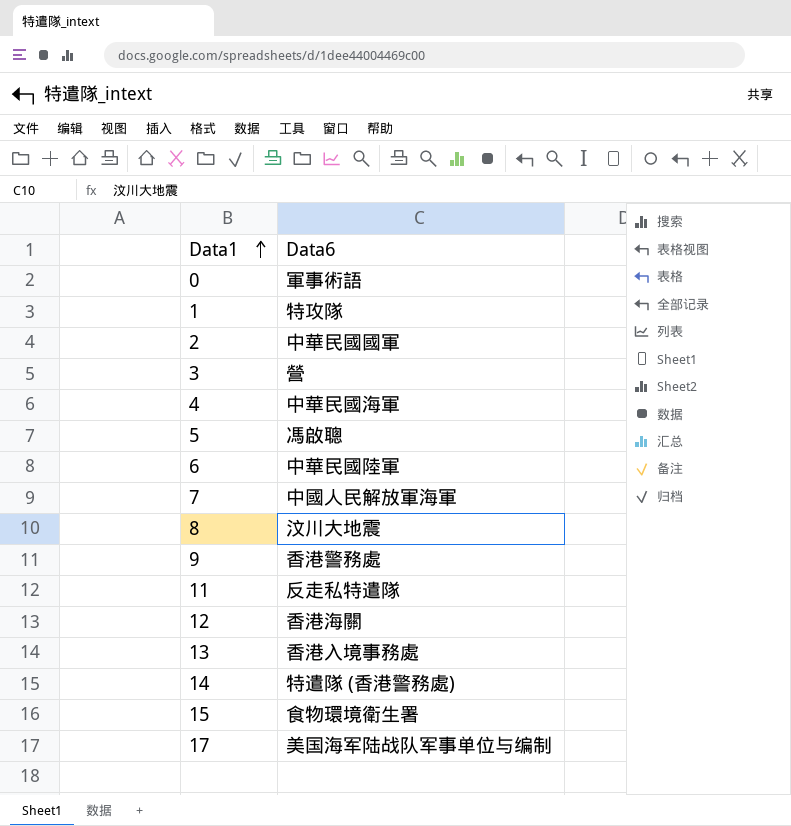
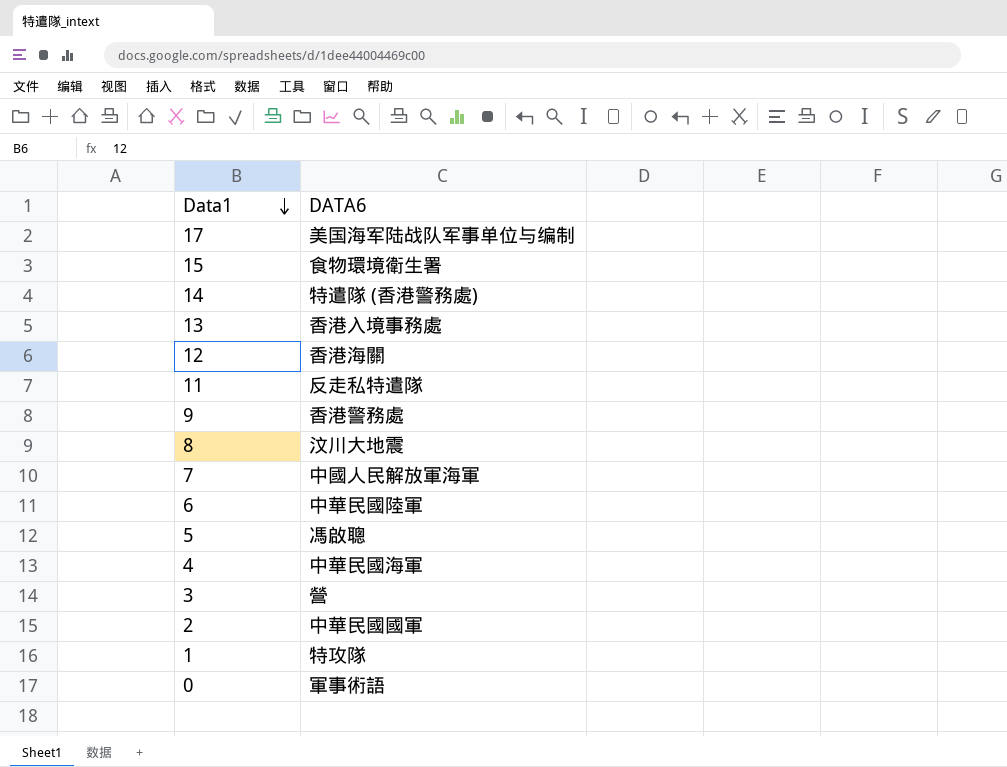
row order: Data1 ascending -> Data1 descending
column name: Data6 -> DATA6

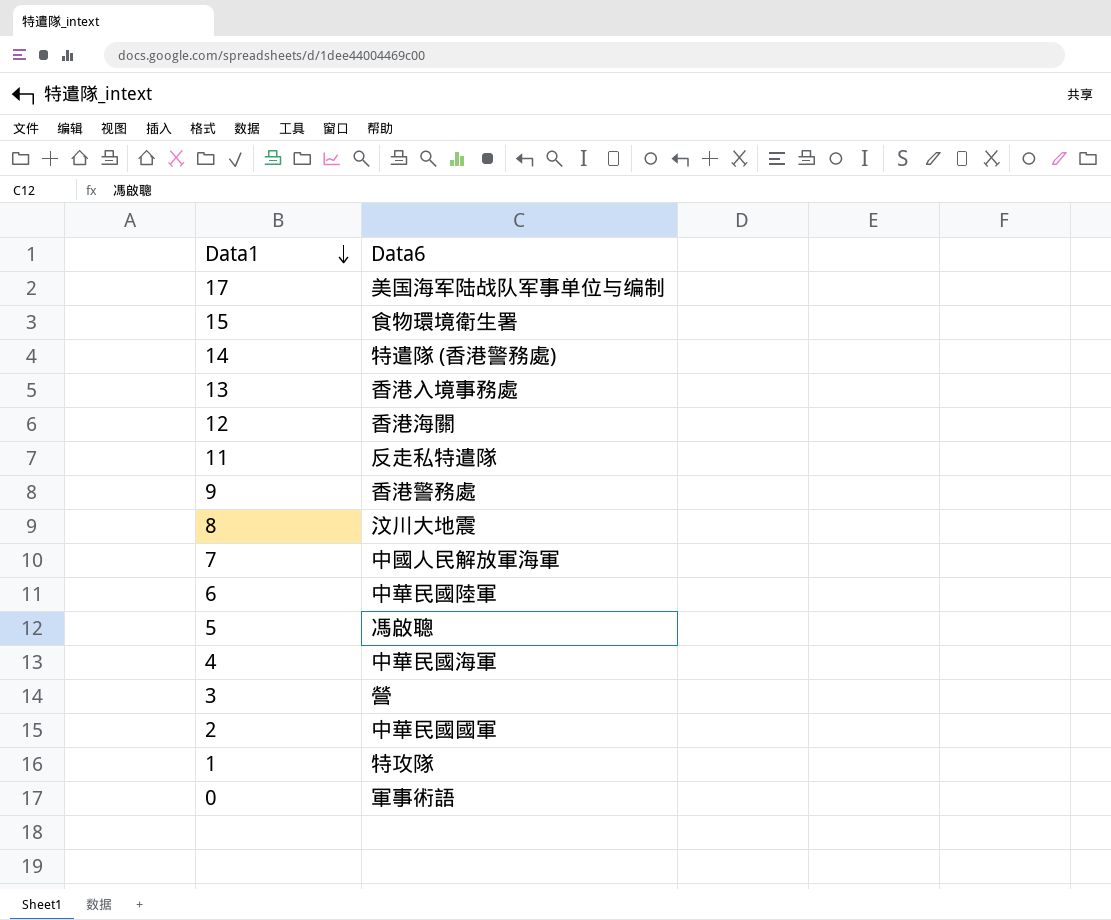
column name: DATA6 -> Data6

